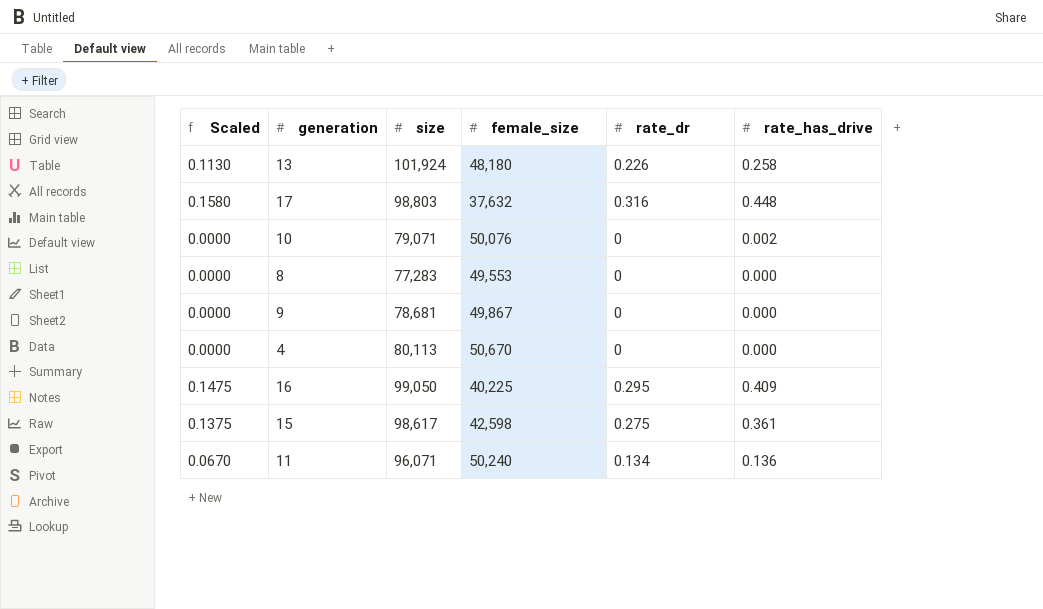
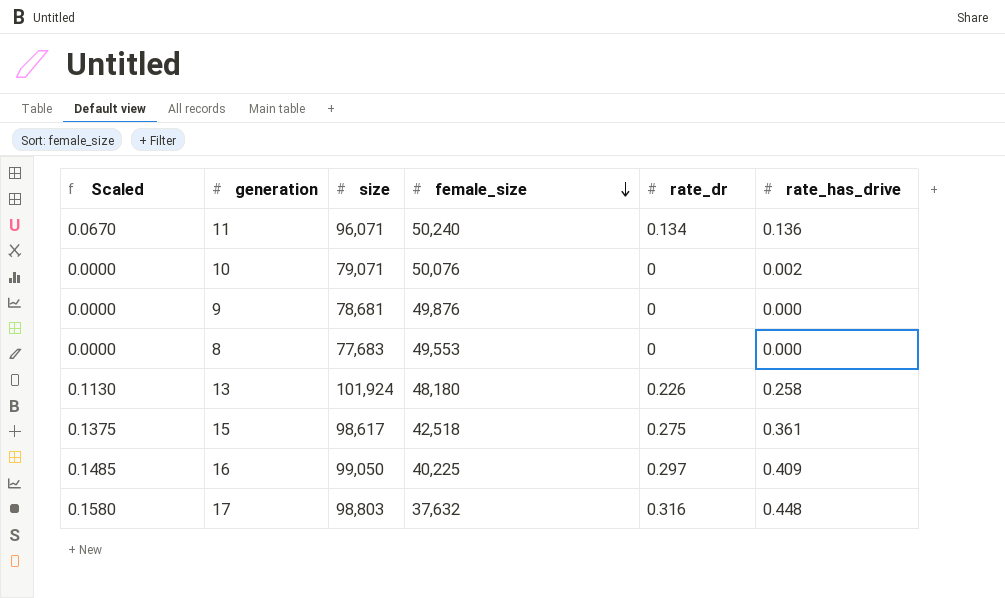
row order: none -> female_size descending
row 4: 0.0000 | 80,113 | 50,670 | 0 | 0.000 -> none
9 | female_size: 49,867 -> 49,876
8 | size: 77,283 -> 77,683
15 | female_size: 42,598 -> 42,518
16 | Scaled: 0.1475 -> 0.1485
16 | rate_dr: 0.295 -> 0.297

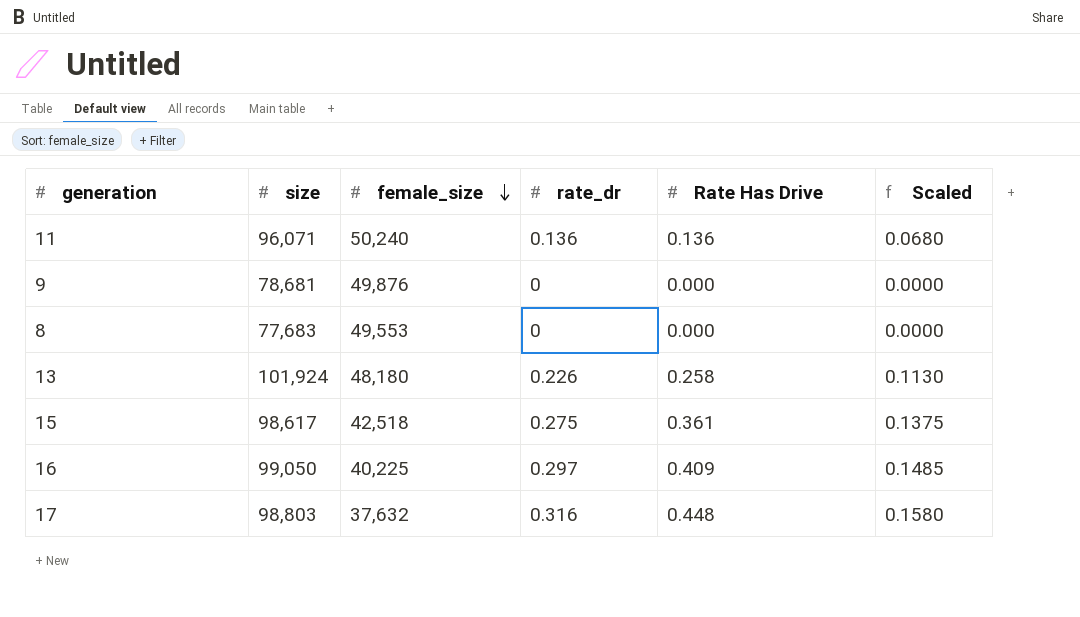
column name: rate_has_drive -> Rate Has Drive
column Scaled | position: 1 -> 6
row 10: 0.0000 | 79,071 | 50,076 | 0 | 0.002 -> none
11 | rate_dr: 0.134 -> 0.136
11 | Scaled: 0.0670 -> 0.0680

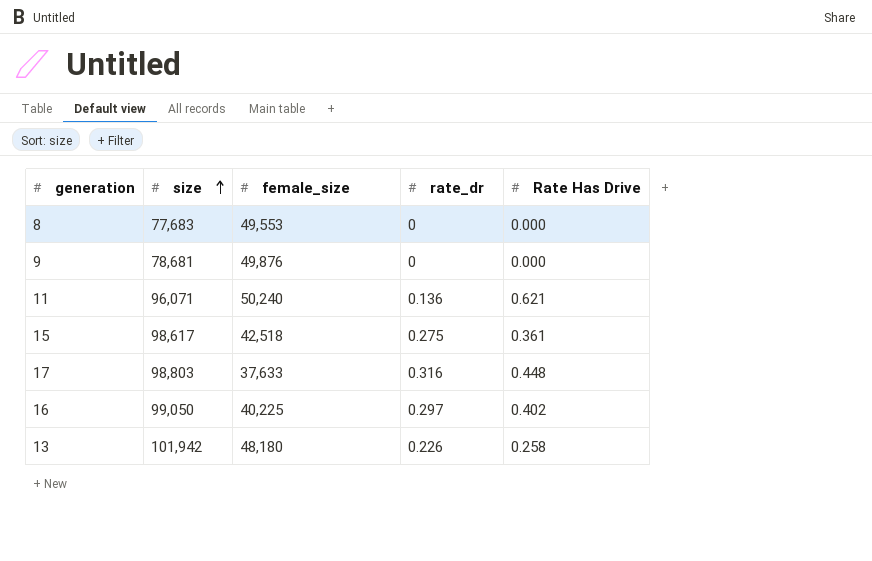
row order: female_size descending -> size ascending
column Scaled | formula: [rate_dr] * 0.5 -> none
11 | Rate Has Drive: 0.136 -> 0.621
17 | female_size: 37,632 -> 37,633
16 | Rate Has Drive: 0.409 -> 0.402
13 | size: 101,924 -> 101,942

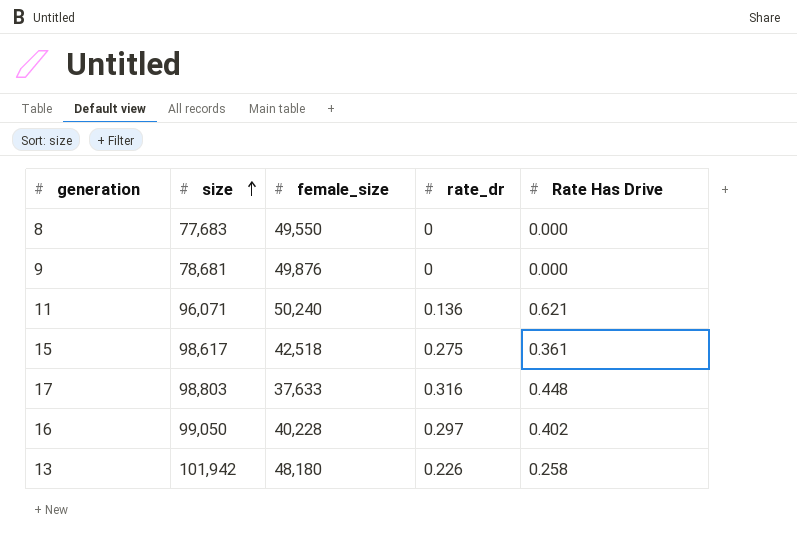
8 | female_size: 49,553 -> 49,550
16 | female_size: 40,225 -> 40,228

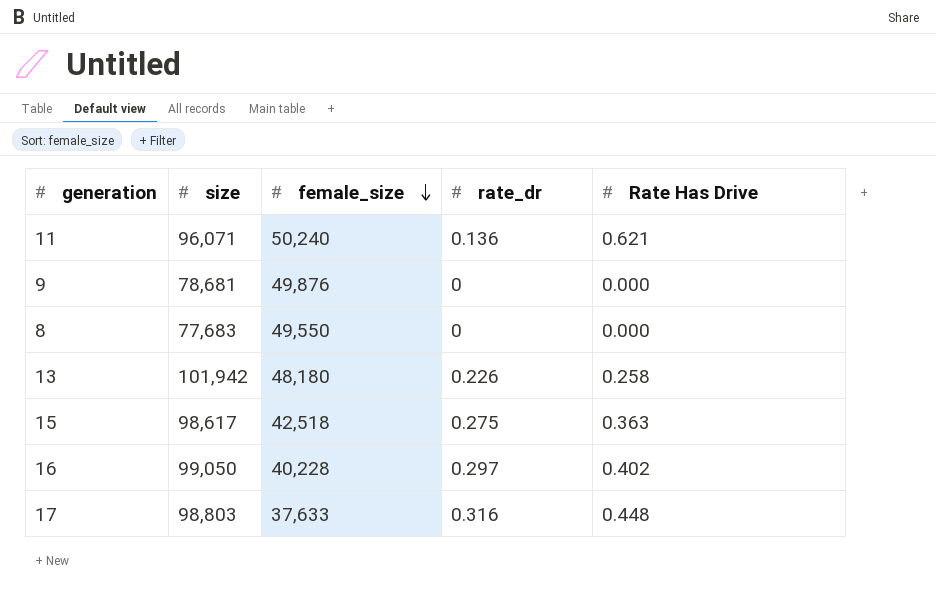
row order: size ascending -> female_size descending
15 | Rate Has Drive: 0.361 -> 0.363

